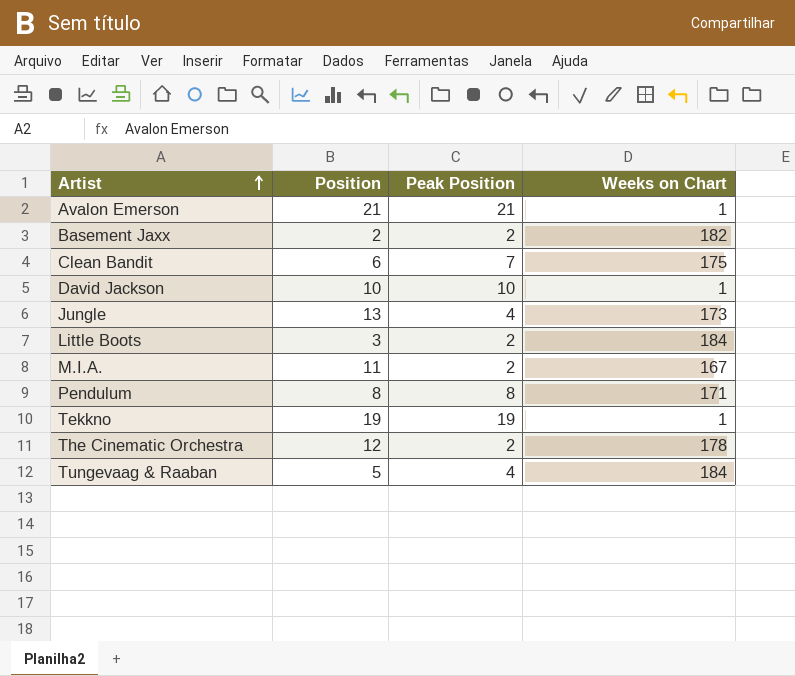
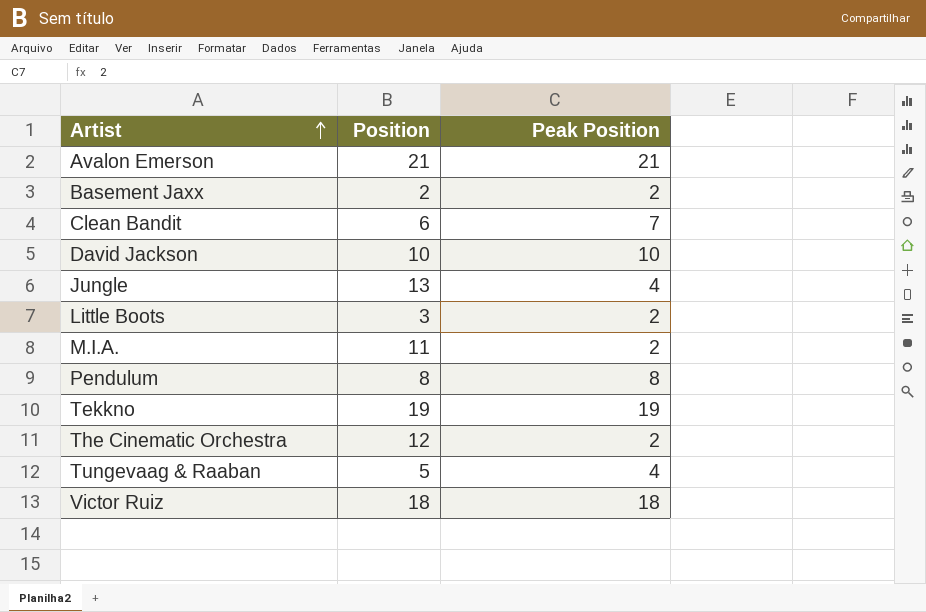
column Weeks on Chart | position: 4 -> none
row Victor Ruiz: none -> 18 | 18

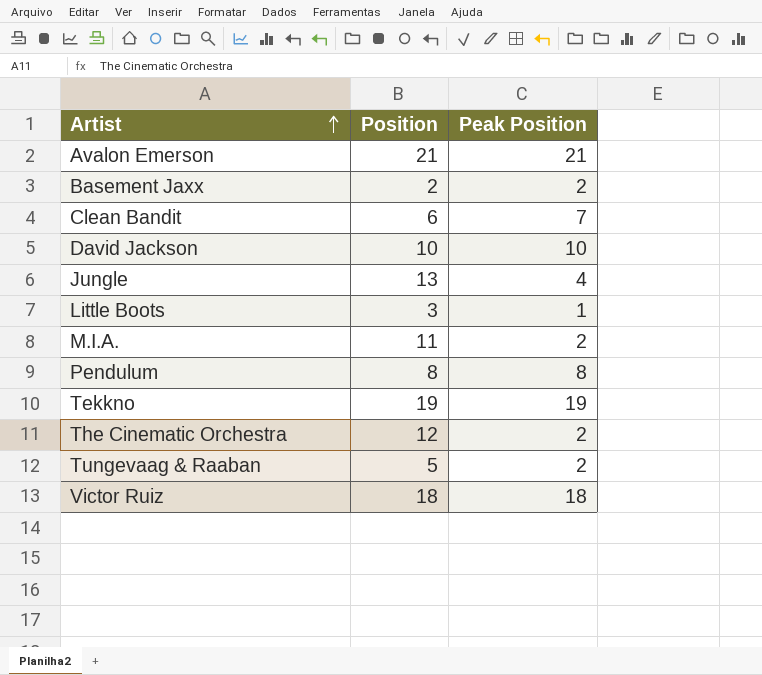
Little Boots | Peak Position: 2 -> 1
Tungevaag & Raaban | Peak Position: 4 -> 2

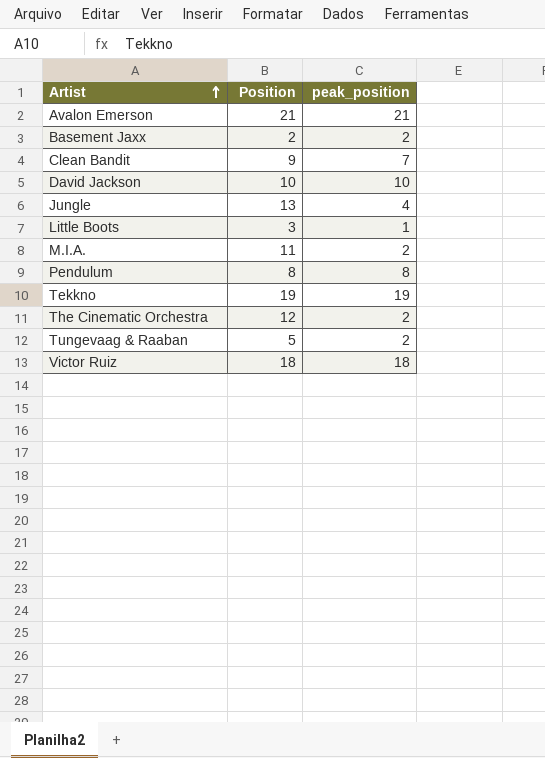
column name: Peak Position -> peak_position
Clean Bandit | Position: 6 -> 9

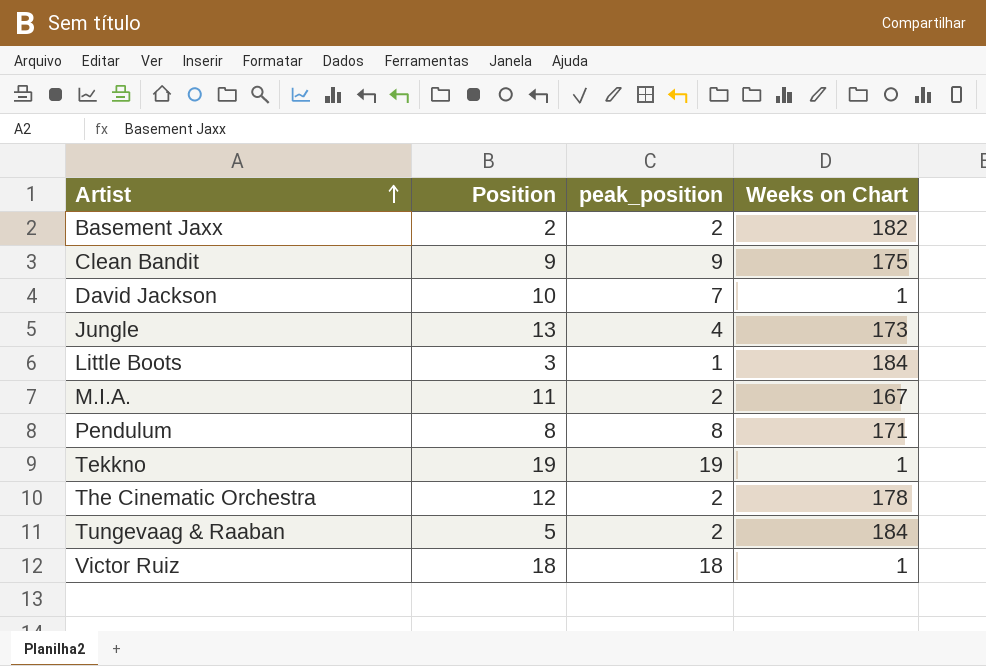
column Weeks on Chart | position: none -> 4
row Avalon Emerson: 21 | 21 -> none
Clean Bandit | peak_position: 7 -> 9
David Jackson | peak_position: 10 -> 7

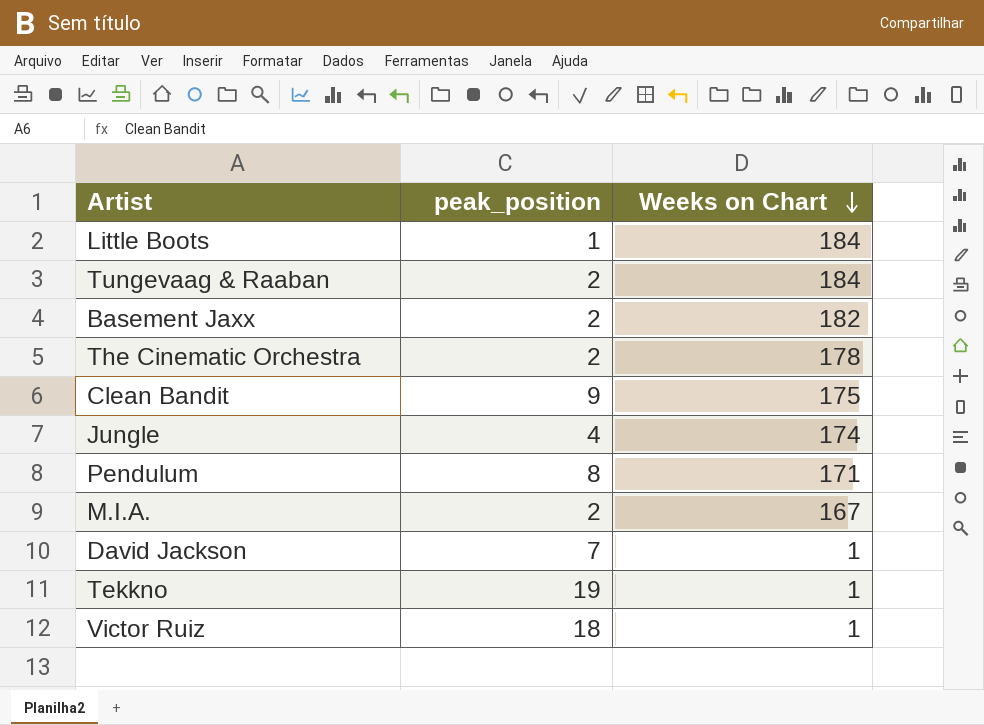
row order: Artist ascending -> Weeks on Chart descending
column Position | position: 2 -> none
Jungle | Weeks on Chart: 173 -> 174

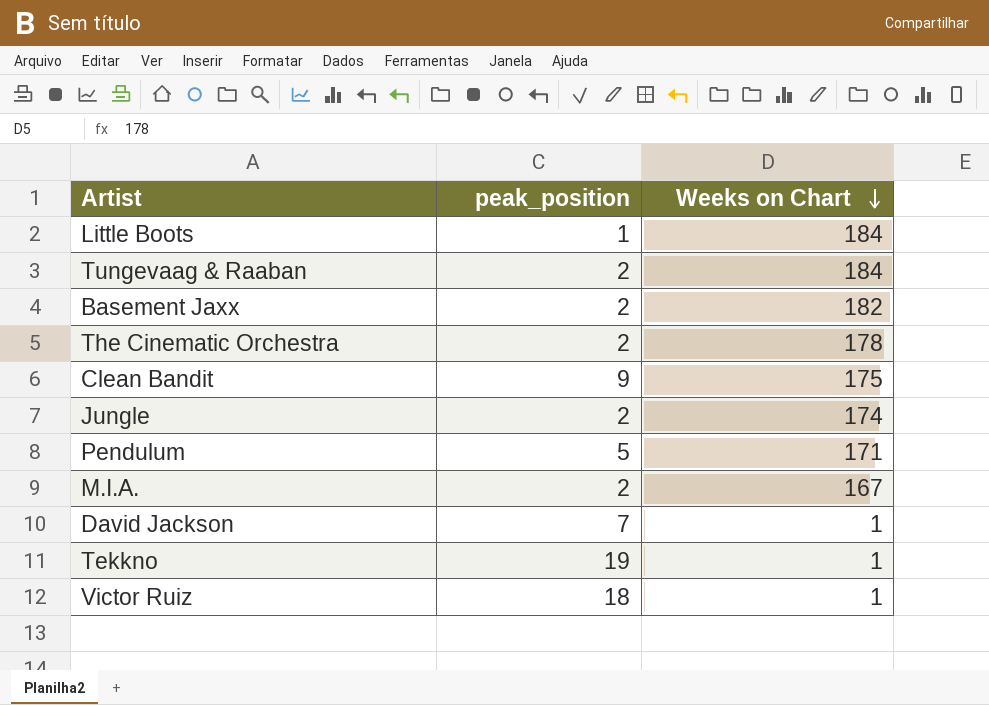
Jungle | peak_position: 4 -> 2
Pendulum | peak_position: 8 -> 5

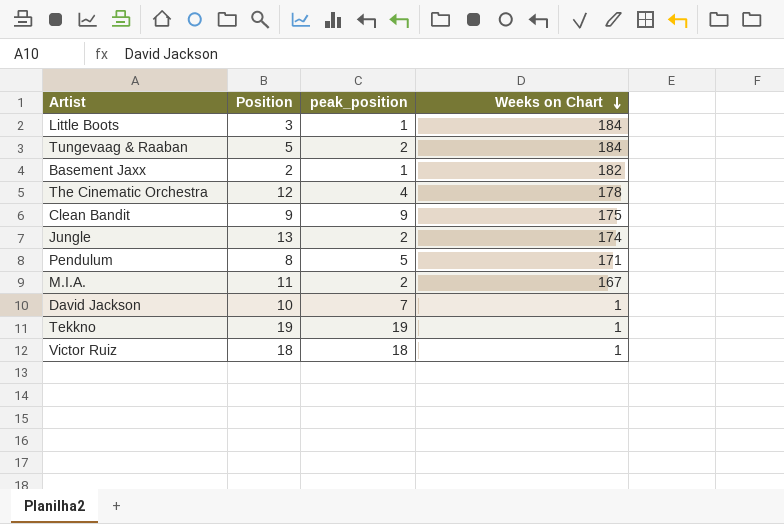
column Position | position: none -> 2
Basement Jaxx | peak_position: 2 -> 1
The Cinematic Orchestra | peak_position: 2 -> 4

